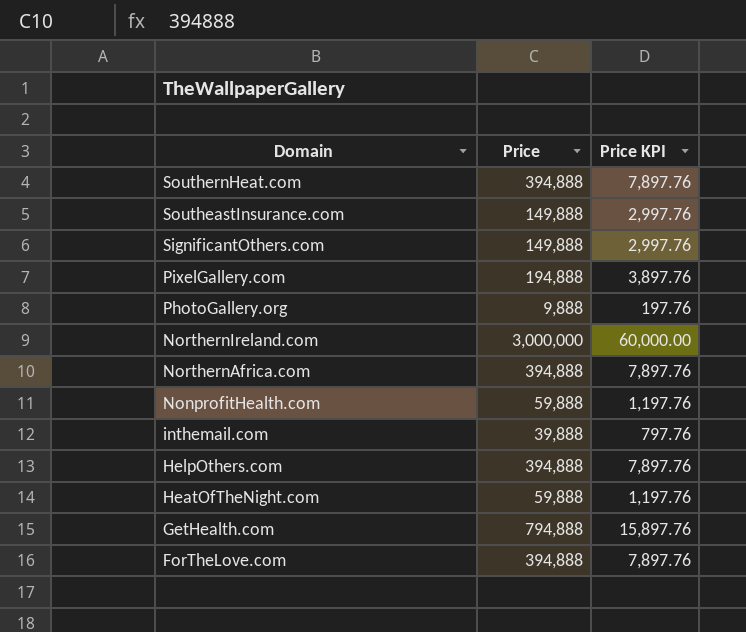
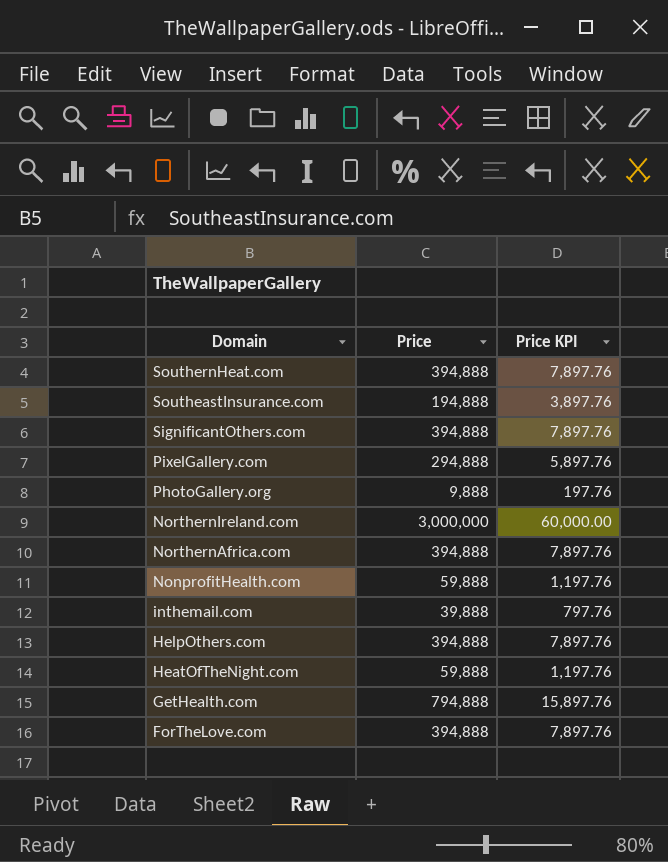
SoutheastInsurance.com | Price: 149,888 -> 194,888
SoutheastInsurance.com | Price KPI: 2,997.76 -> 3,897.76
SignificantOthers.com | Price: 149,888 -> 394,888
SignificantOthers.com | Price KPI: 2,997.76 -> 7,897.76
PixelGallery.com | Price: 194,888 -> 294,888
PixelGallery.com | Price KPI: 3,897.76 -> 5,897.76

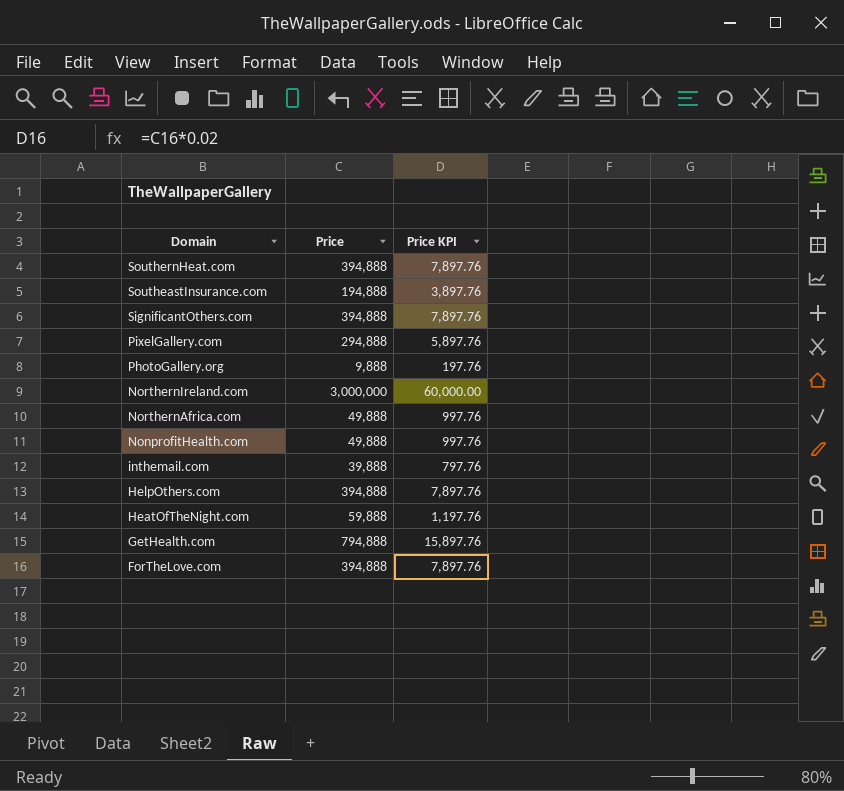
NorthernAfrica.com | Price: 394,888 -> 49,888
NorthernAfrica.com | Price KPI: 7,897.76 -> 997.76
NonprofitHealth.com | Price: 59,888 -> 49,888
NonprofitHealth.com | Price KPI: 1,197.76 -> 997.76

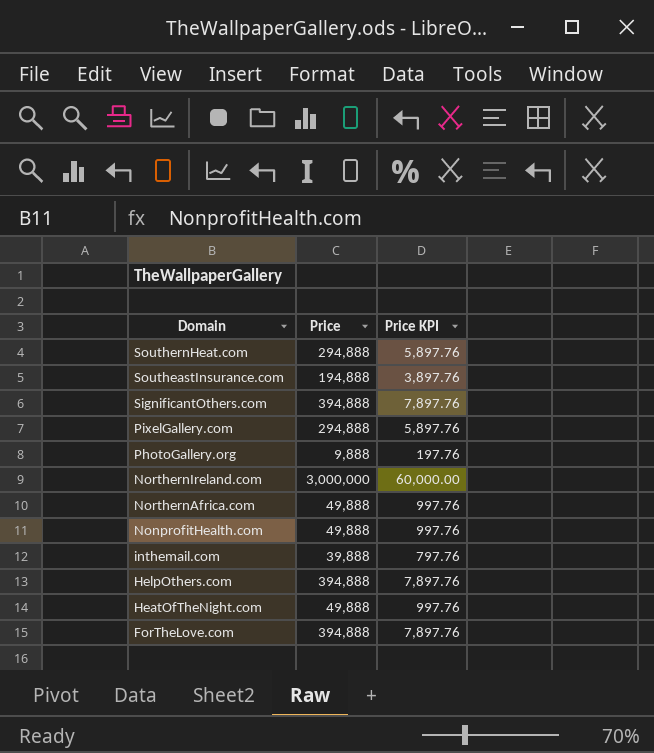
row GetHealth.com: 794,888 | 15,897.76 -> none
SouthernHeat.com | Price: 394,888 -> 294,888
SouthernHeat.com | Price KPI: 7,897.76 -> 5,897.76
HeatOfTheNight.com | Price: 59,888 -> 49,888
HeatOfTheNight.com | Price KPI: 1,197.76 -> 997.76

